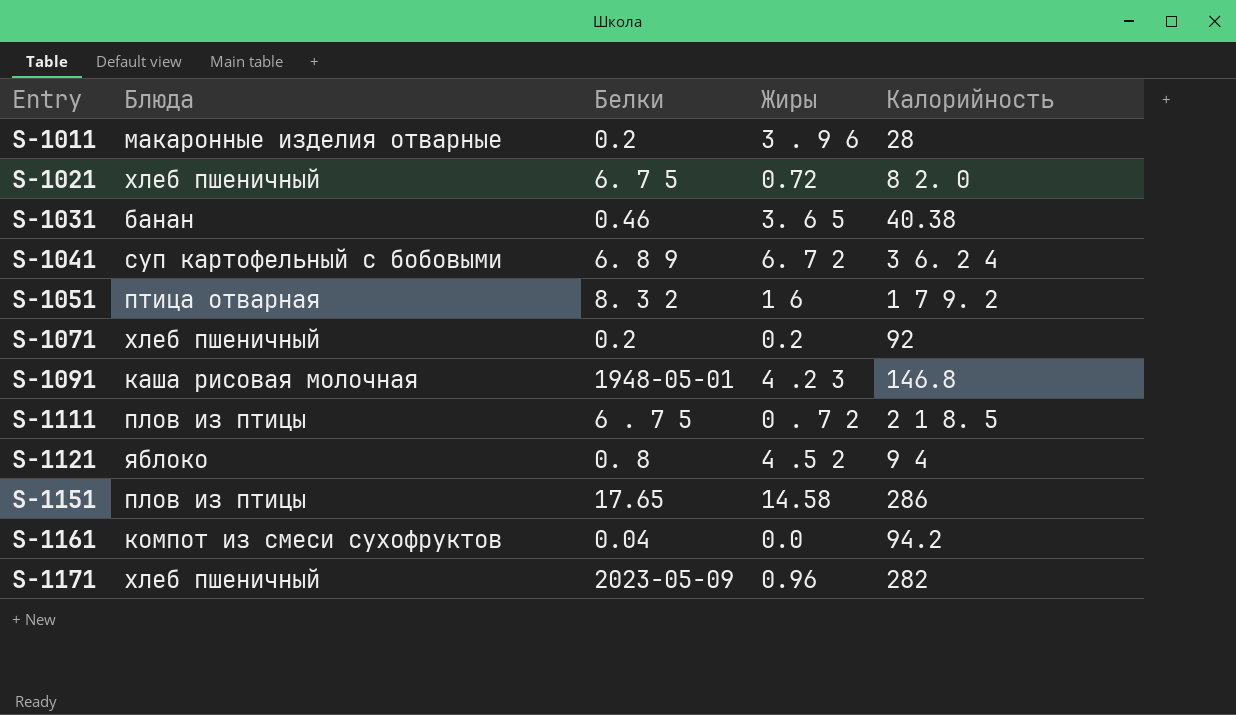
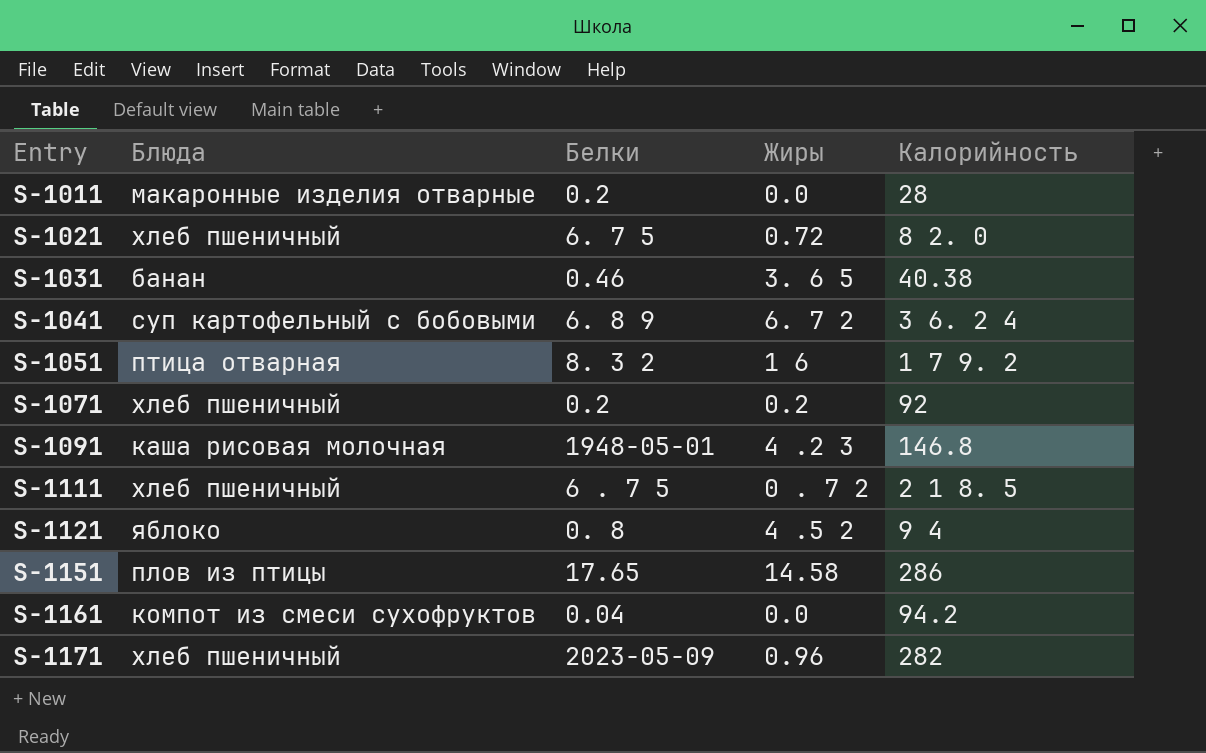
S-1011 | Жиры: 3 . 9 6 -> 0.0
S-1111 | Блюда: плов из птицы -> хлеб пшеничный

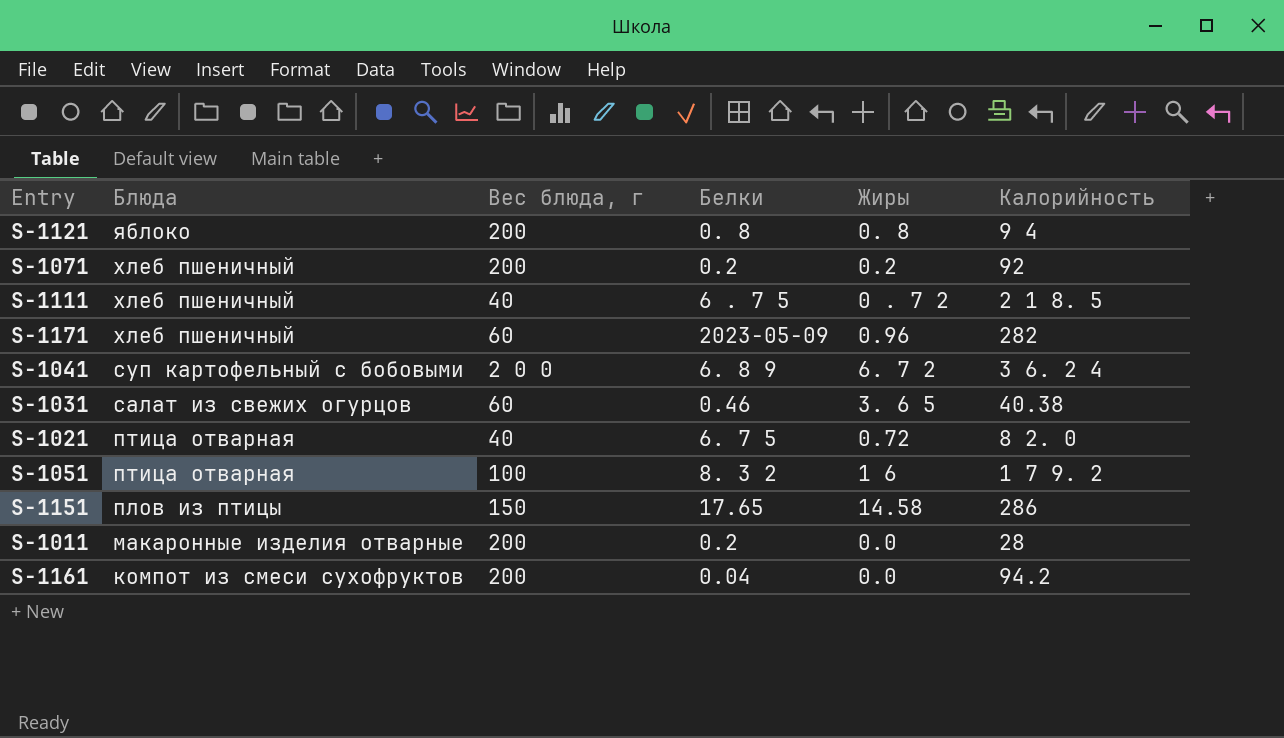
row order: Entry ascending -> Блюда descending
column Вес блюда, г | position: none -> 3
row S-1091: каша рисовая молочная | 1948-05-01 | 4 .2 3 | 146.8 -> none
S-1121 | Жиры: 4 .5 2 -> 0. 8
S-1031 | Блюда: банан -> салат из свежих огурцов
S-1021 | Блюда: хлеб пшеничный -> птица отварная

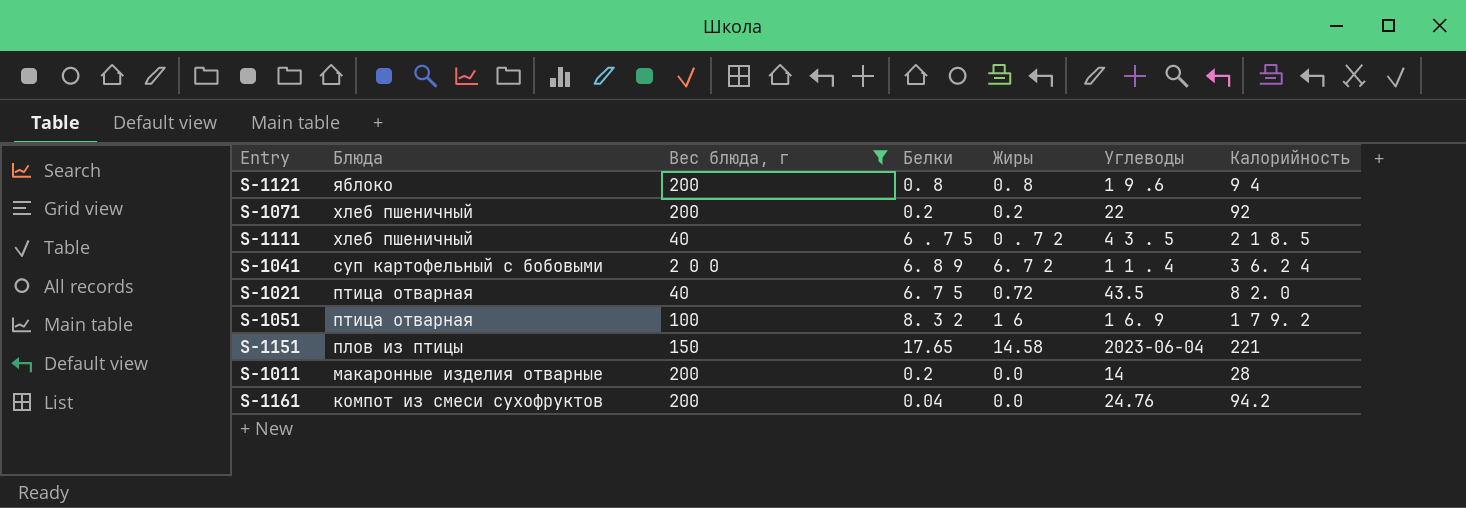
filter: none -> Вес блюда, г != 60
column Углеводы | position: none -> 6
S-1151 | Калорийность: 286 -> 221

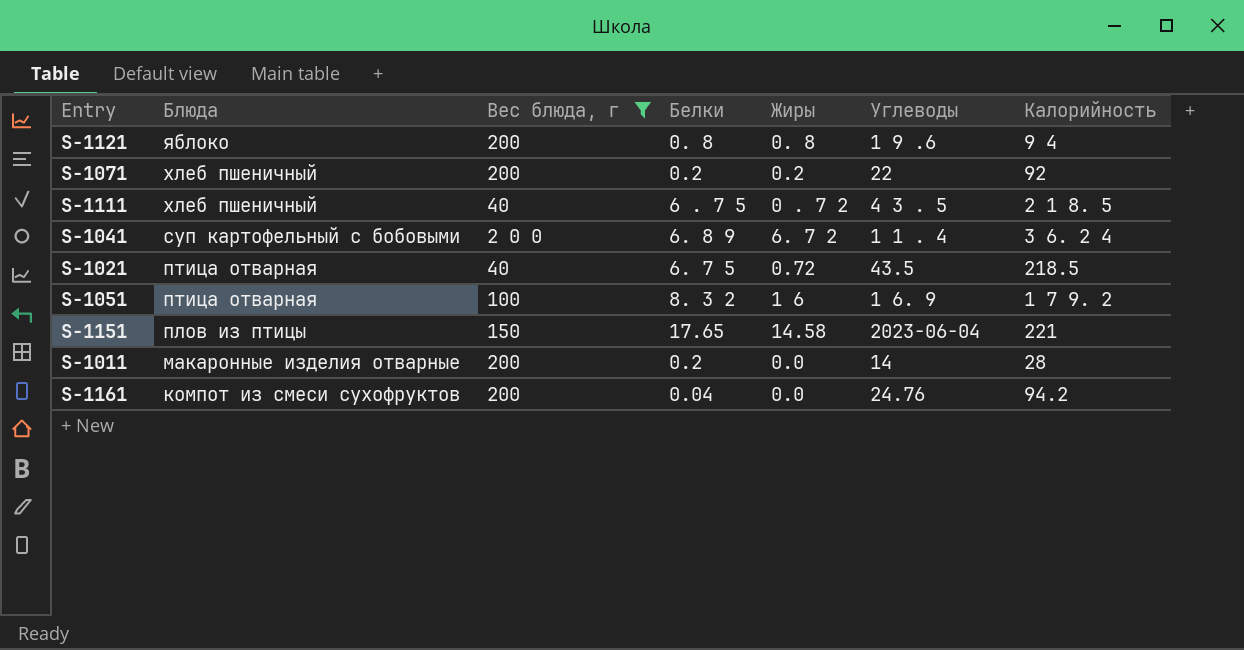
S-1021 | Калорийность: 8 2. 0 -> 218.5

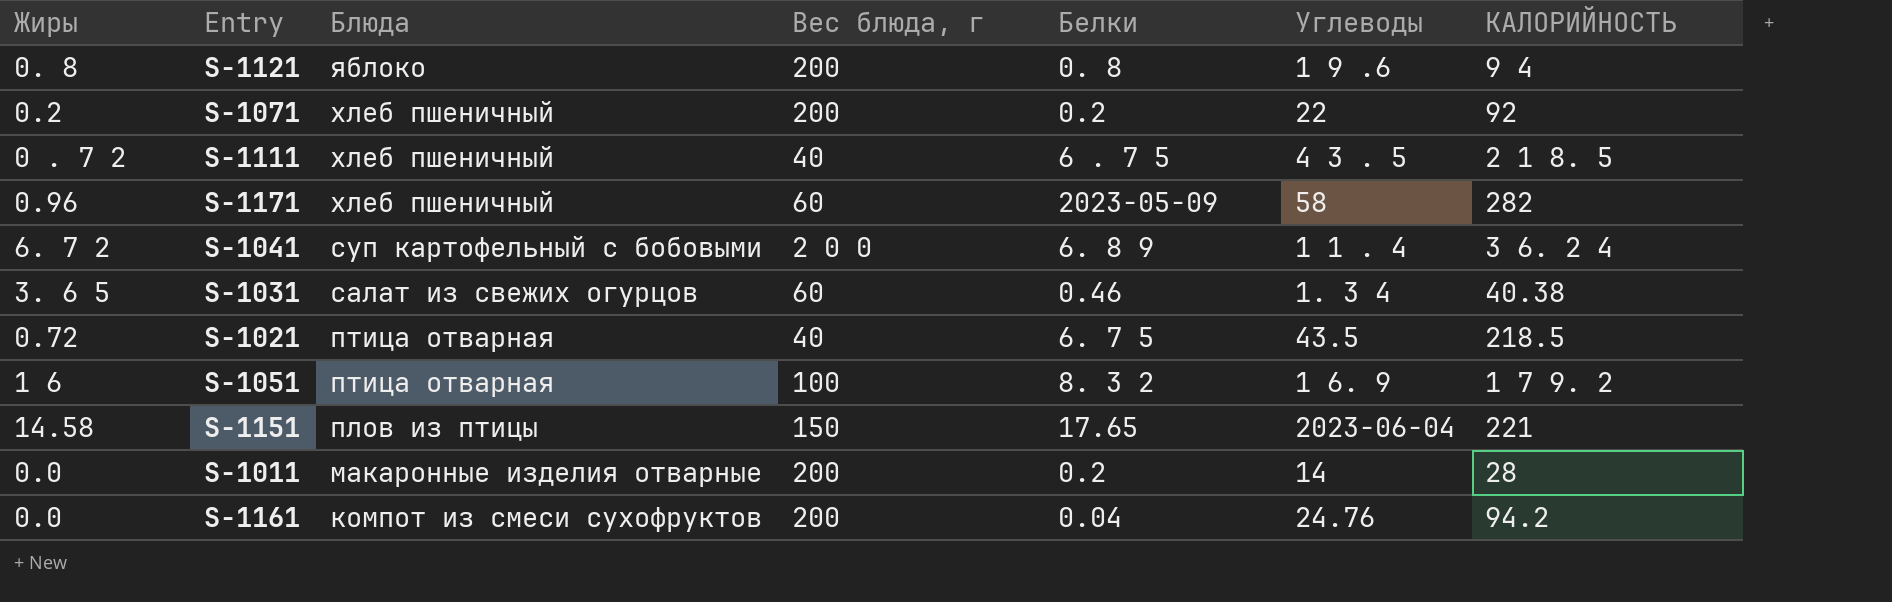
filter: Вес блюда, г != 60 -> none
column Жиры | position: 5 -> 1
column name: Калорийность -> КАЛОРИЙНОСТЬ

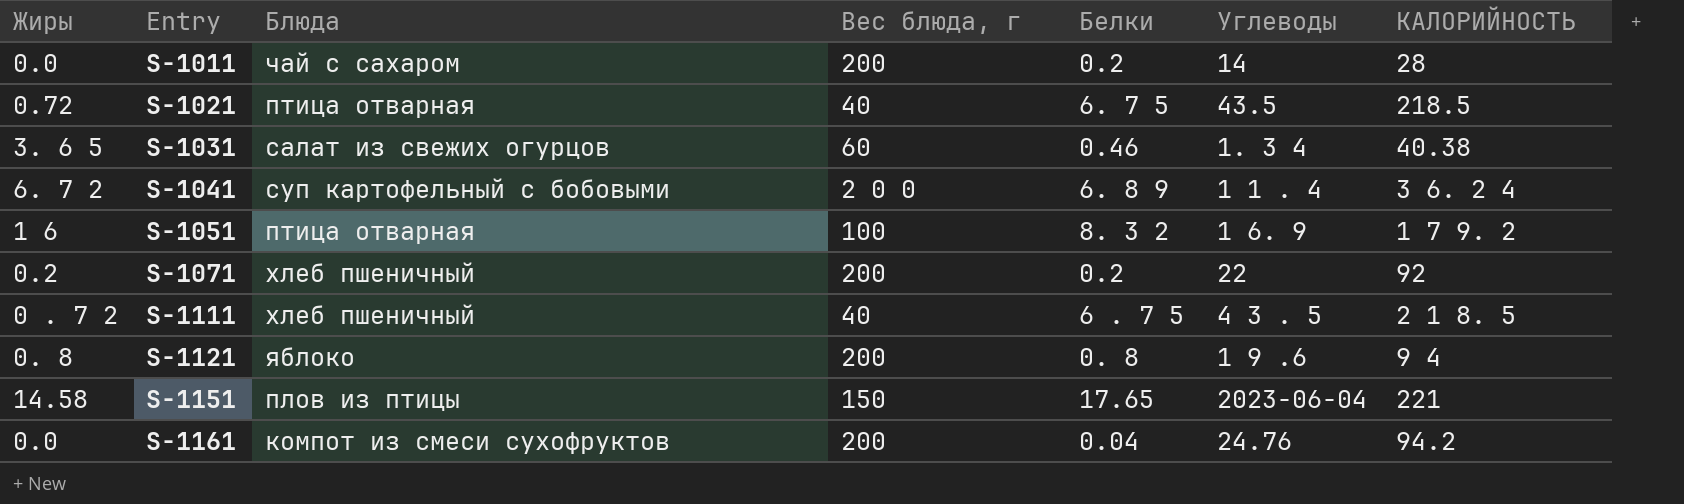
row order: Блюда descending -> Entry ascending
row S-1171: 0.96 | хлеб пшеничный | 60 | 2023-05-09 | 58 | 282 -> none
S-1011 | Блюда: макаронные изделия отварные -> чай с сахаром

